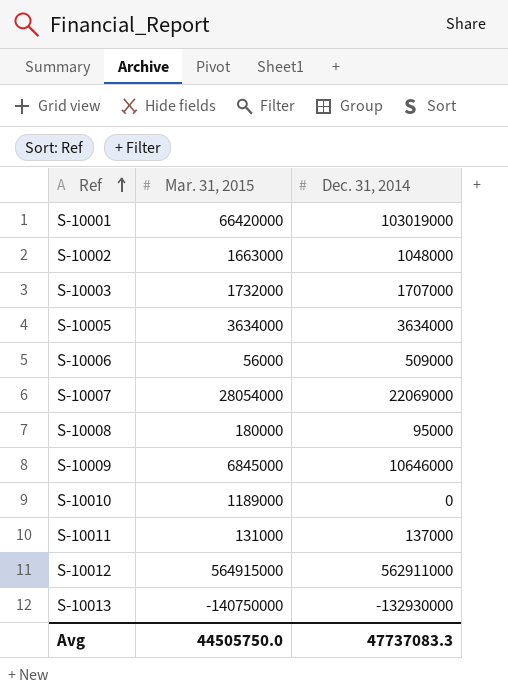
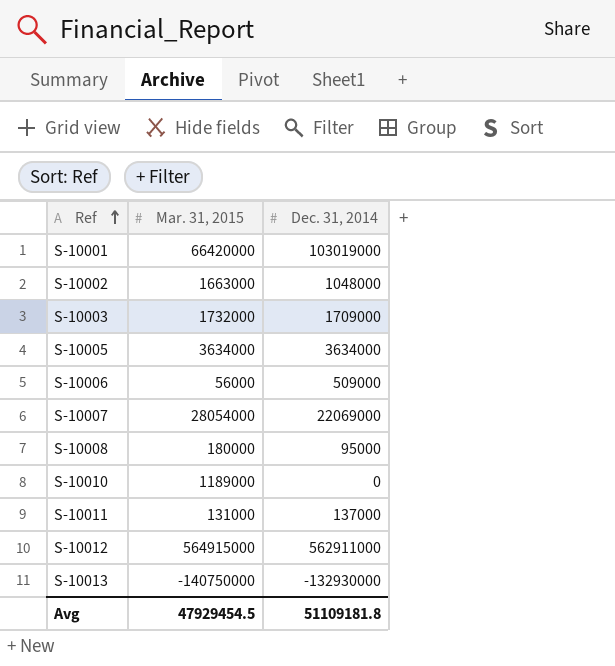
row S-10009: 6845000 | 10646000 -> none
S-10003 | Dec. 31, 2014: 1707000 -> 1709000
Avg | Mar. 31, 2015: 44505750.0 -> 47929454.5
Avg | Dec. 31, 2014: 47737083.3 -> 51109181.8

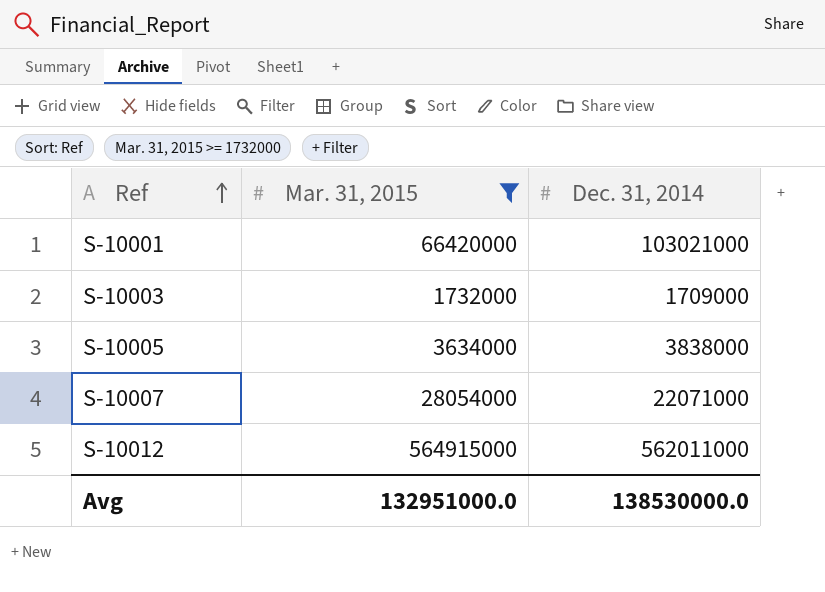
filter: none -> Mar. 31, 2015 >= 1732000
S-10001 | Dec. 31, 2014: 103019000 -> 103021000
S-10005 | Dec. 31, 2014: 3634000 -> 3838000
S-10007 | Dec. 31, 2014: 22069000 -> 22071000
S-10012 | Dec. 31, 2014: 562911000 -> 562011000
Avg | Mar. 31, 2015: 47929454.5 -> 132951000.0
Avg | Dec. 31, 2014: 51109181.8 -> 138530000.0

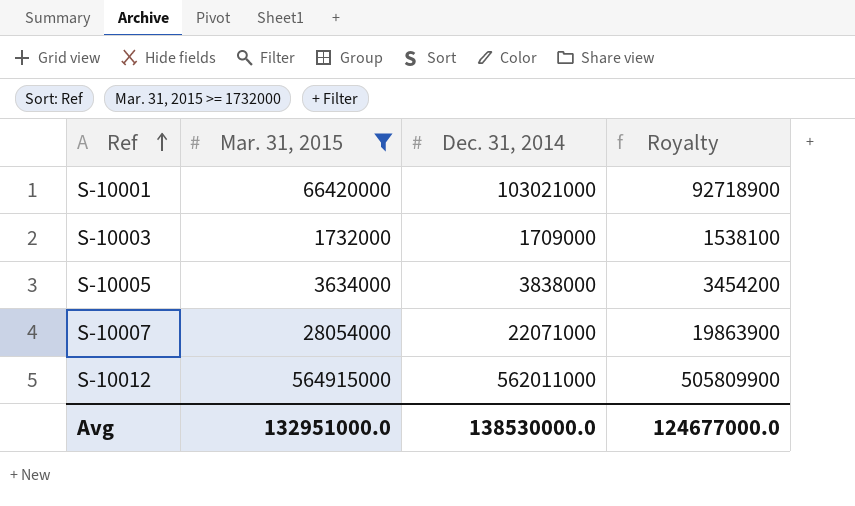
column Royalty | formula: none -> [Dec. 31, 2014] * 0.9

